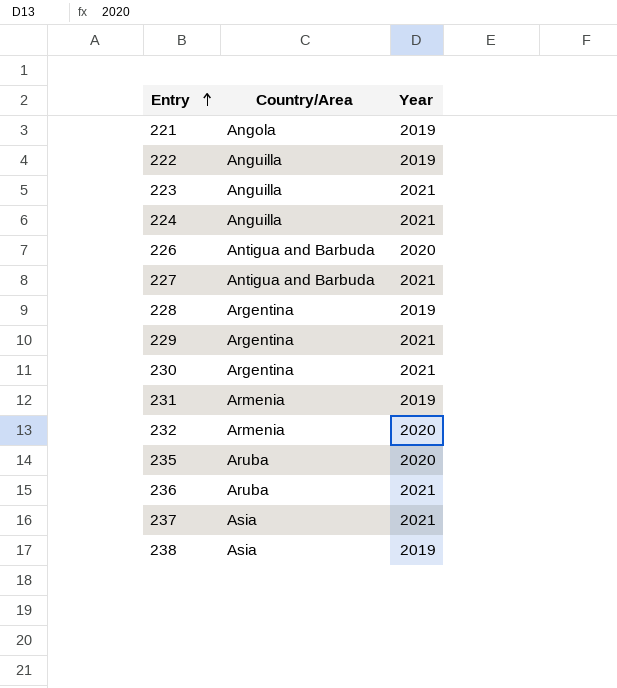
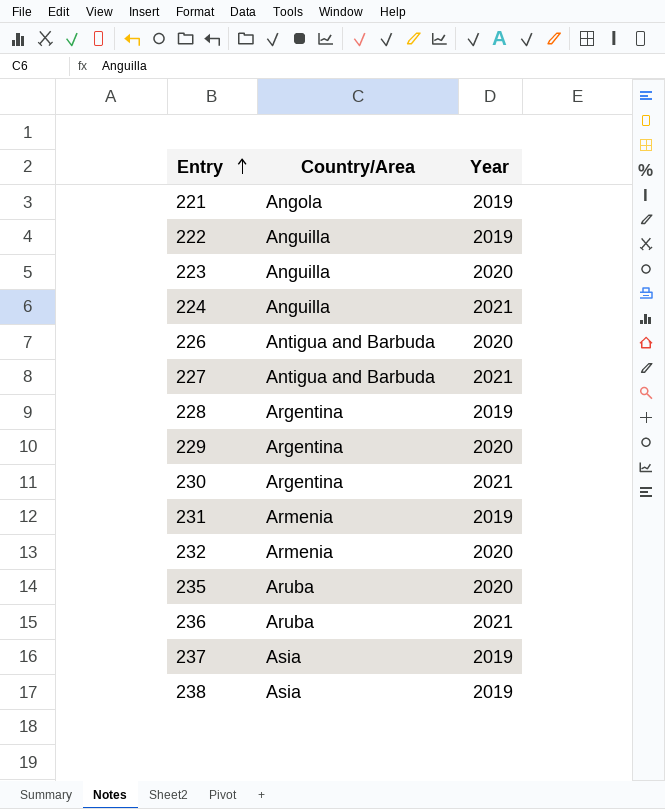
223 | Year: 2021 -> 2020
229 | Year: 2021 -> 2020
237 | Year: 2021 -> 2019

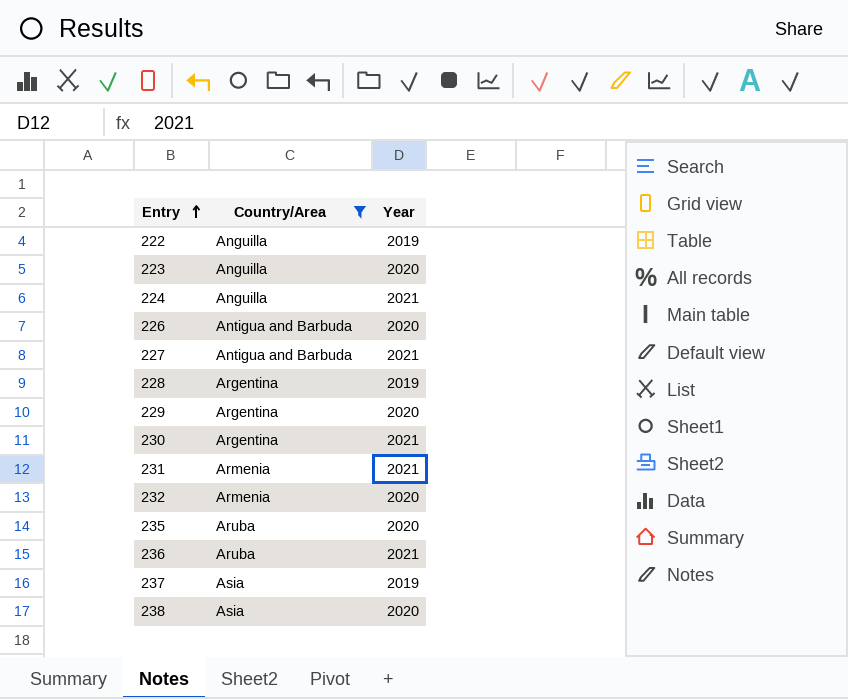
filter: none -> Country/Area != Angola
231 | Year: 2019 -> 2021
238 | Year: 2019 -> 2020

